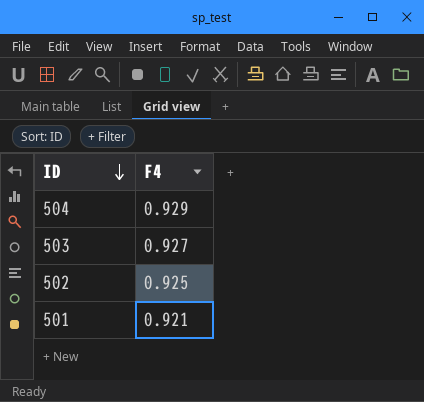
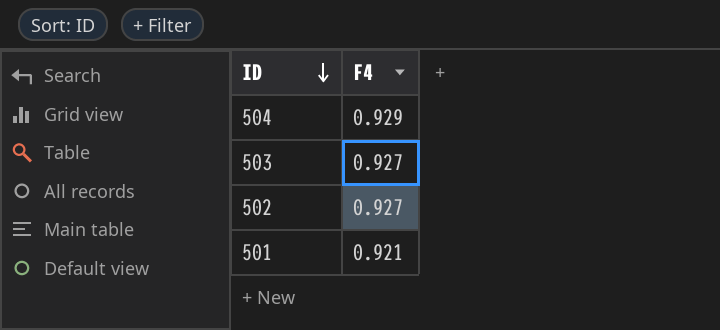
502 | F4: 0.925 -> 0.927

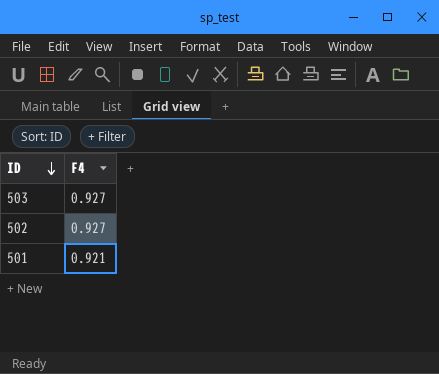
row 504: 0.929 -> none

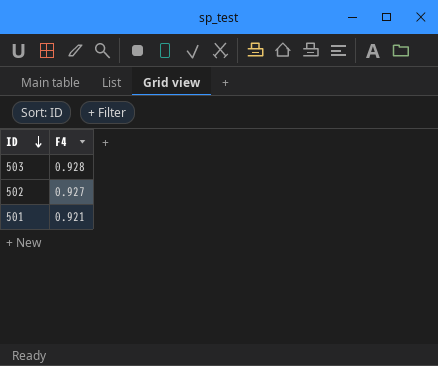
503 | F4: 0.927 -> 0.928

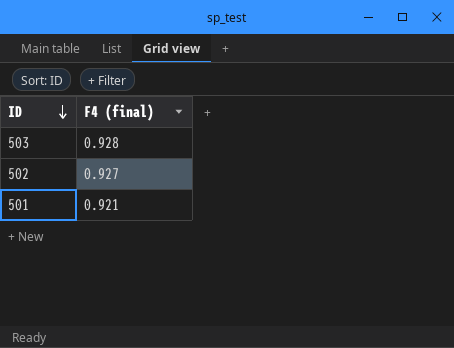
column name: F4 -> F4 (final)

